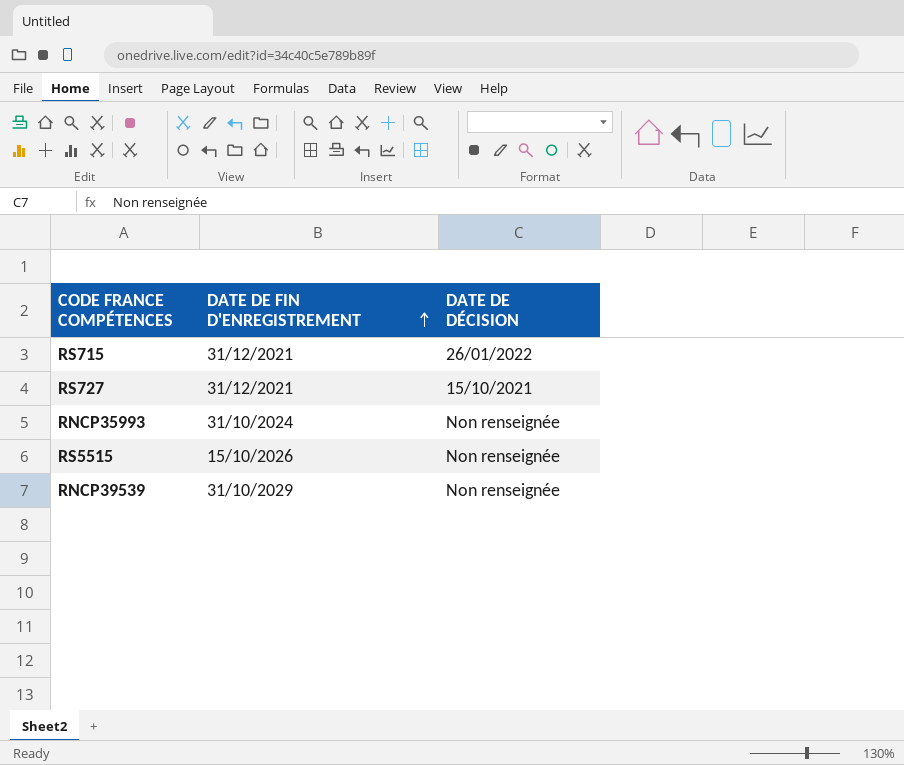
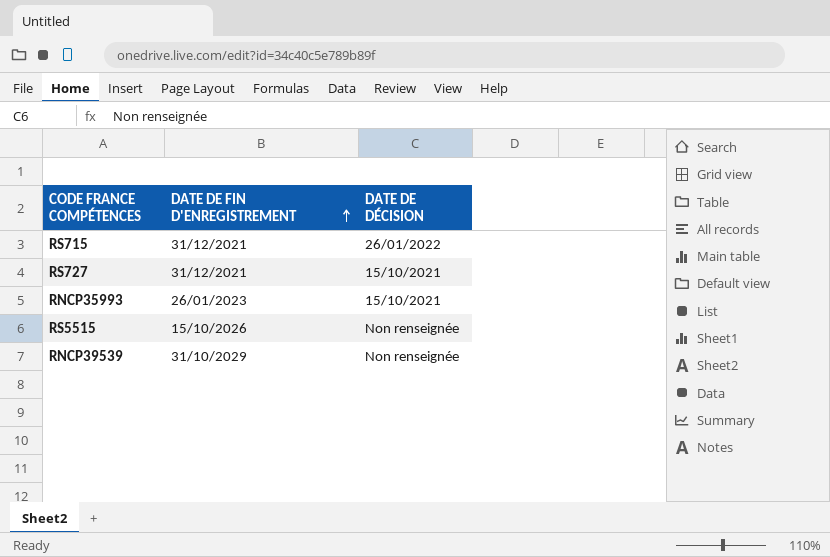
RNCP35993 | DATE DE FIN D'ENREGISTREMENT: 31/10/2024 -> 26/01/2023
RNCP35993 | DATE DE DÉCISION: Non renseignée -> 15/10/2021

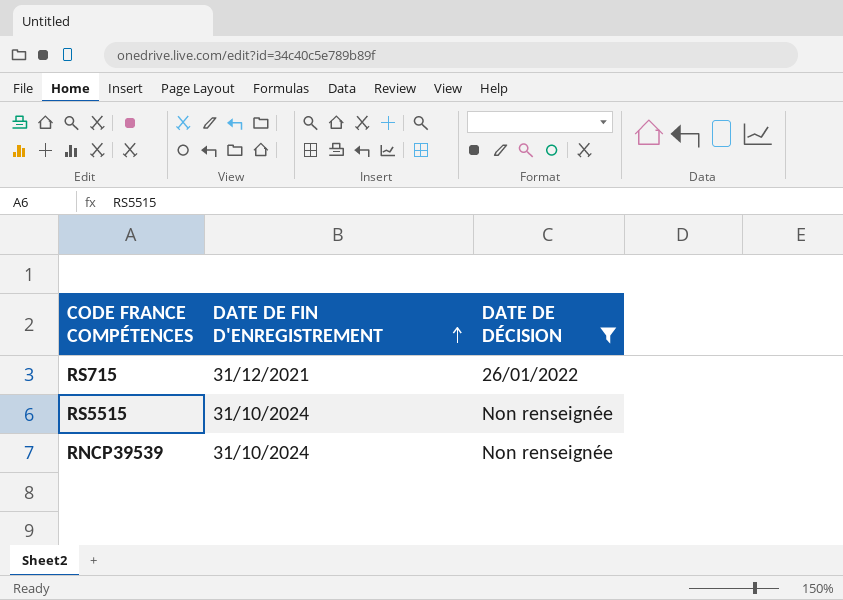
filter: none -> DATE DE DÉCISION != 15/10/2021
RS5515 | DATE DE FIN D'ENREGISTREMENT: 15/10/2026 -> 31/10/2024
RNCP39539 | DATE DE FIN D'ENREGISTREMENT: 31/10/2029 -> 31/10/2024

